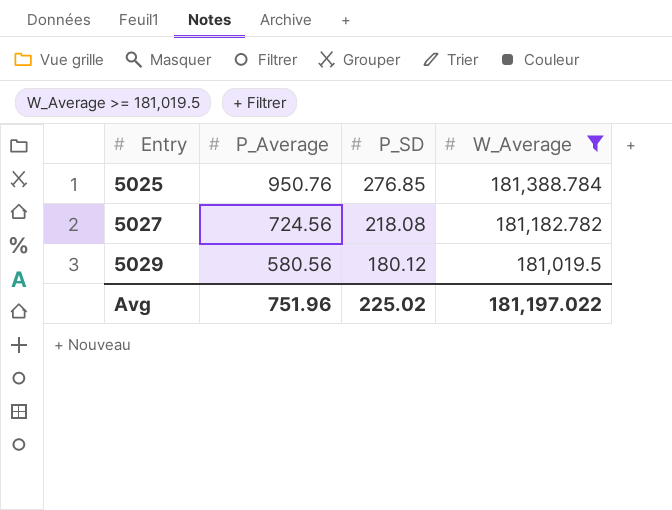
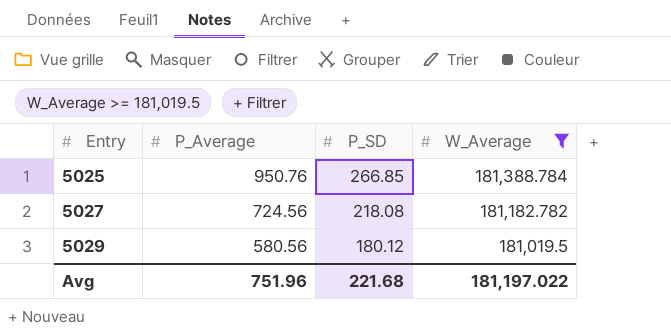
5025 | P_SD: 276.85 -> 266.85
Avg | P_SD: 225.02 -> 221.68

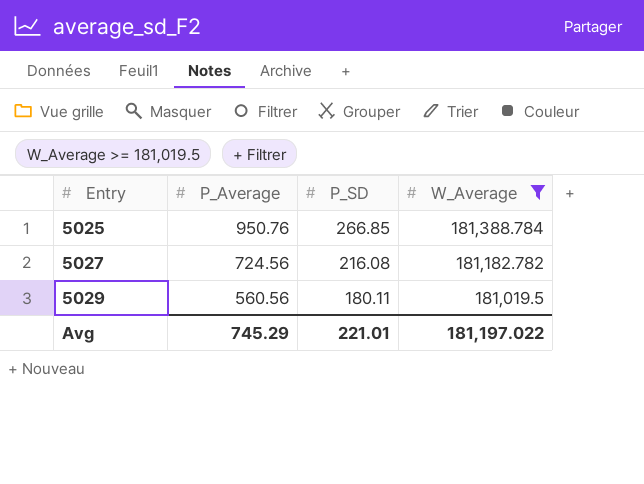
5027 | P_SD: 218.08 -> 216.08
5029 | P_Average: 580.56 -> 560.56
5029 | P_SD: 180.12 -> 180.11
Avg | P_Average: 751.96 -> 745.29
Avg | P_SD: 221.68 -> 221.01

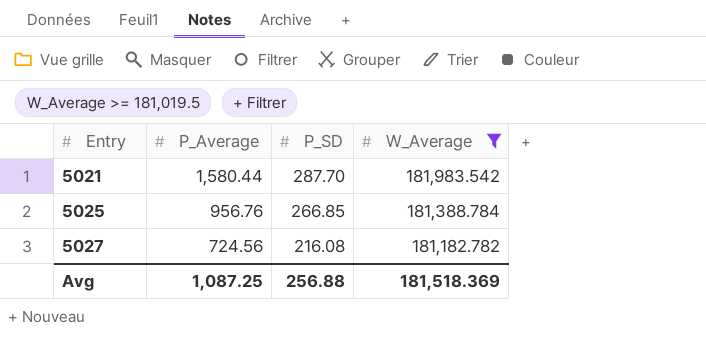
row 5029: 560.56 | 180.11 | 181,019.5 -> none
row 5021: none -> 1,580.44 | 287.70 | 181,983.542
5025 | P_Average: 950.76 -> 956.76
Avg | P_Average: 745.29 -> 1,087.25
Avg | P_SD: 221.01 -> 256.88
Avg | W_Average: 181,197.022 -> 181,518.369

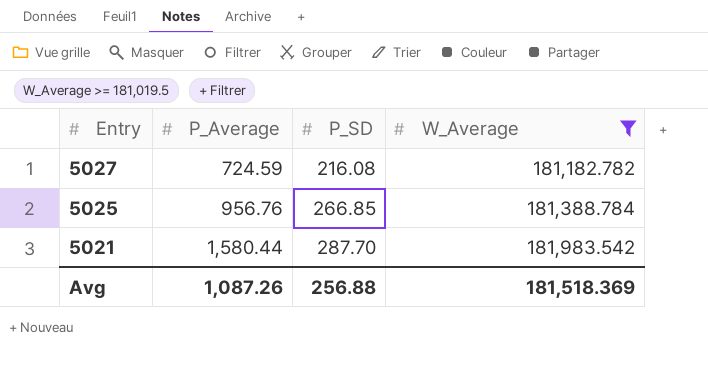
row order: Entry ascending -> Entry descending
5027 | P_Average: 724.56 -> 724.59
Avg | P_Average: 1,087.25 -> 1,087.26

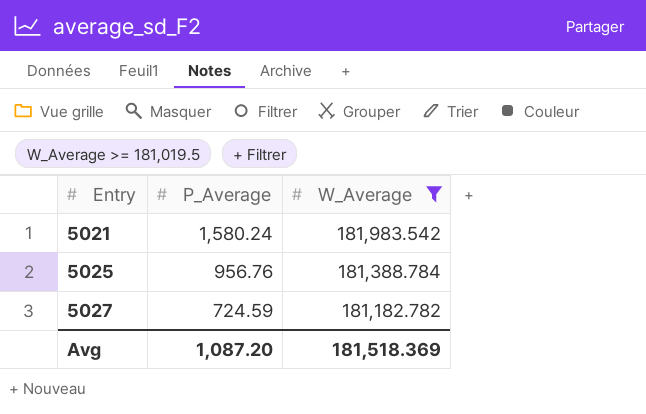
row order: Entry descending -> Entry ascending
column P_SD | position: 3 -> none
5021 | P_Average: 1,580.44 -> 1,580.24
Avg | P_Average: 1,087.26 -> 1,087.20

